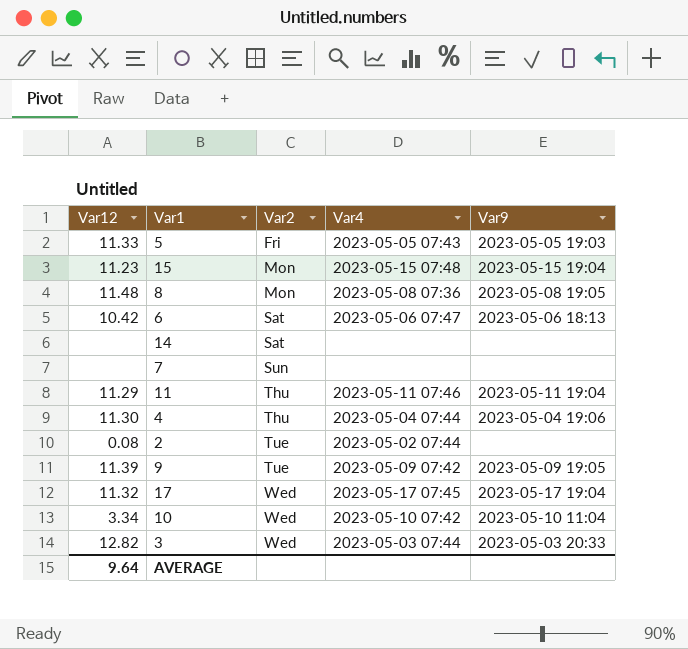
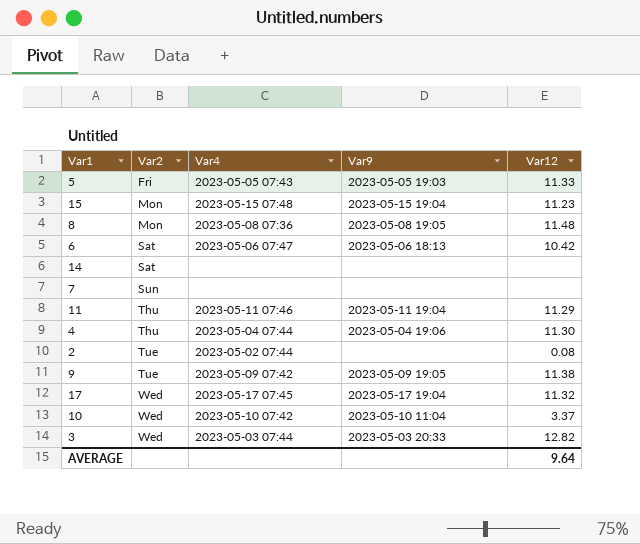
column Var12 | position: 1 -> 5
9 | Var12: 11.39 -> 11.38
10 | Var12: 3.34 -> 3.37

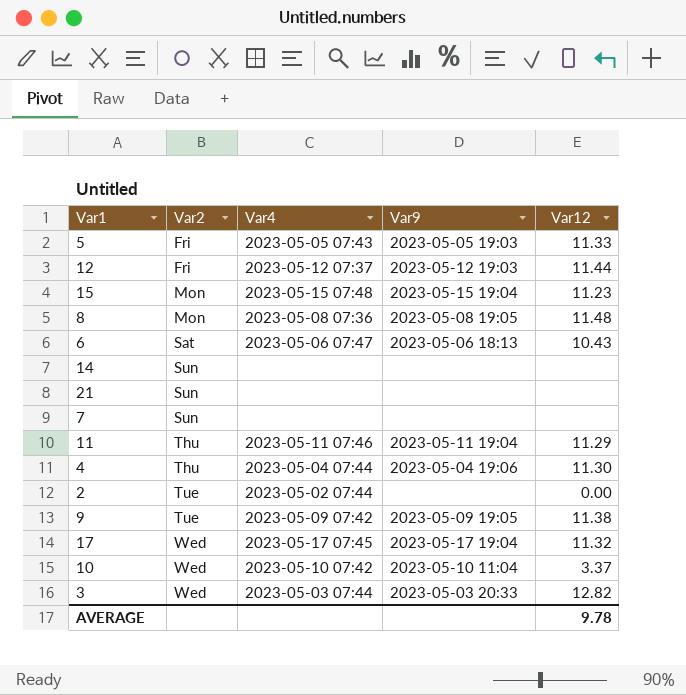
row 12: none -> Fri | 2023-05-12 07:37 | 2023-05-12 19:03 | 11.44
6 | Var12: 10.42 -> 10.43
14 | Var2: Sat -> Sun
row 21: none -> Sun | none | none | none
2 | Var12: 0.08 -> 0.00
AVERAGE | Var12: 9.64 -> 9.78

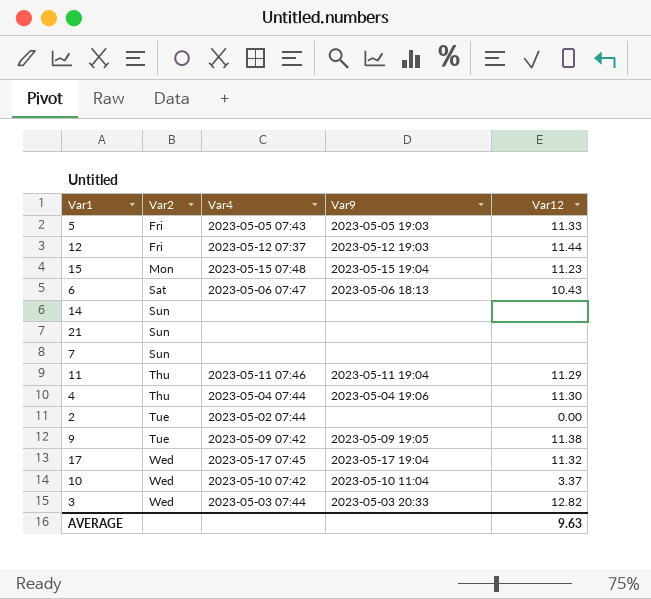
row 8: Mon | 2023-05-08 07:36 | 2023-05-08 19:05 | 11.48 -> none
AVERAGE | Var12: 9.78 -> 9.63

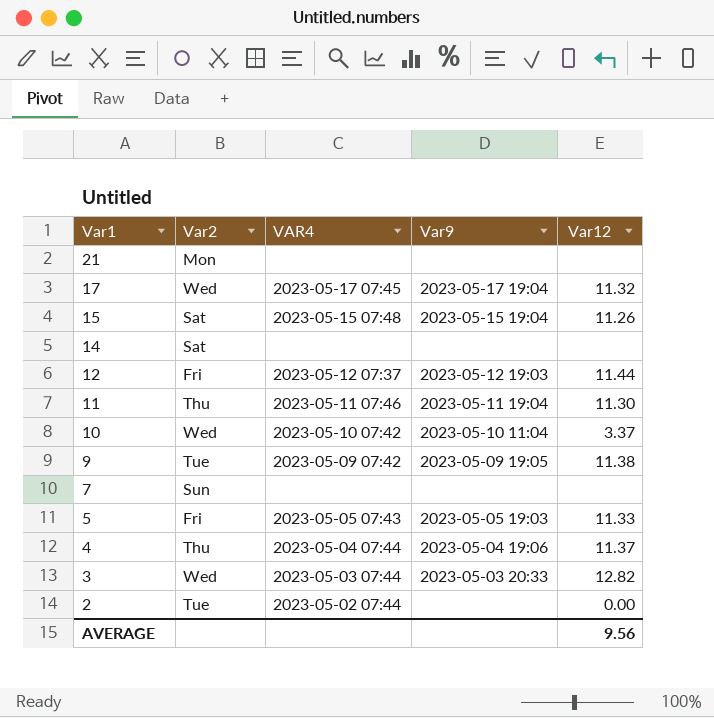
row order: Var2 ascending -> Var1 descending
column name: Var4 -> VAR4
row 6: Sat | 2023-05-06 07:47 | 2023-05-06 18:13 | 10.43 -> none
21 | Var2: Sun -> Mon
15 | Var2: Mon -> Sat
15 | Var12: 11.23 -> 11.26
14 | Var2: Sun -> Sat
11 | Var12: 11.29 -> 11.30
4 | Var12: 11.30 -> 11.37
AVERAGE | Var12: 9.63 -> 9.56

